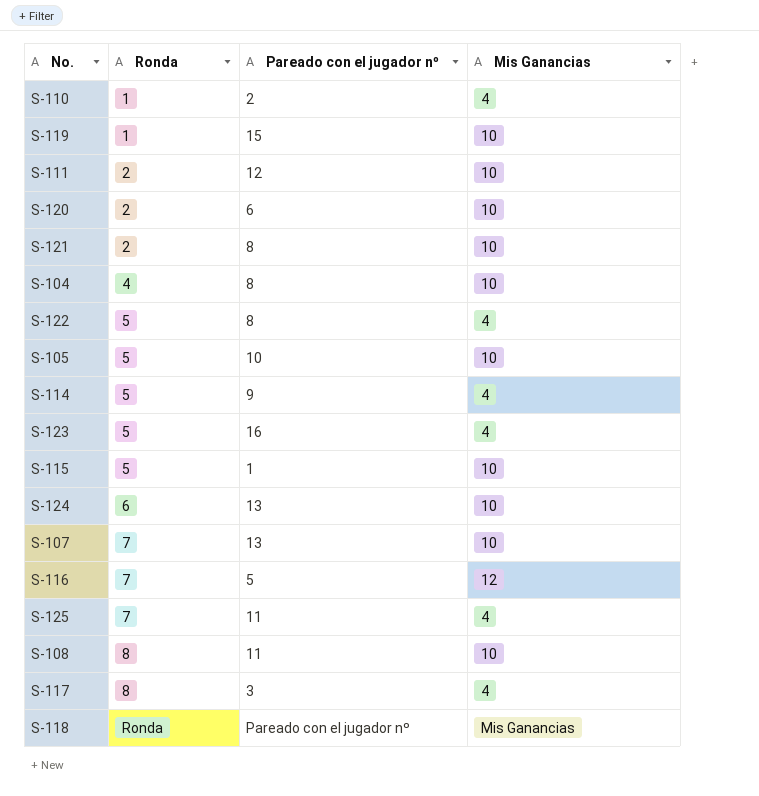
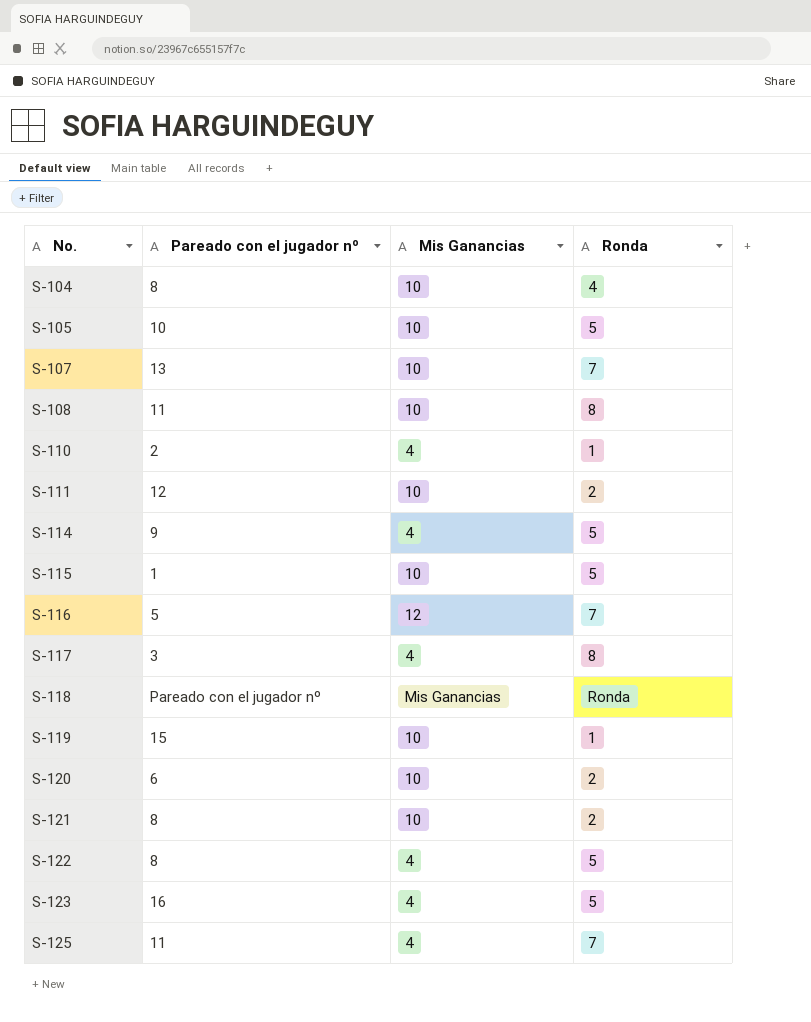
row order: Ronda ascending -> No. ascending
column Ronda | position: 2 -> 4
row S-124: 6 | 13 | 10 -> none

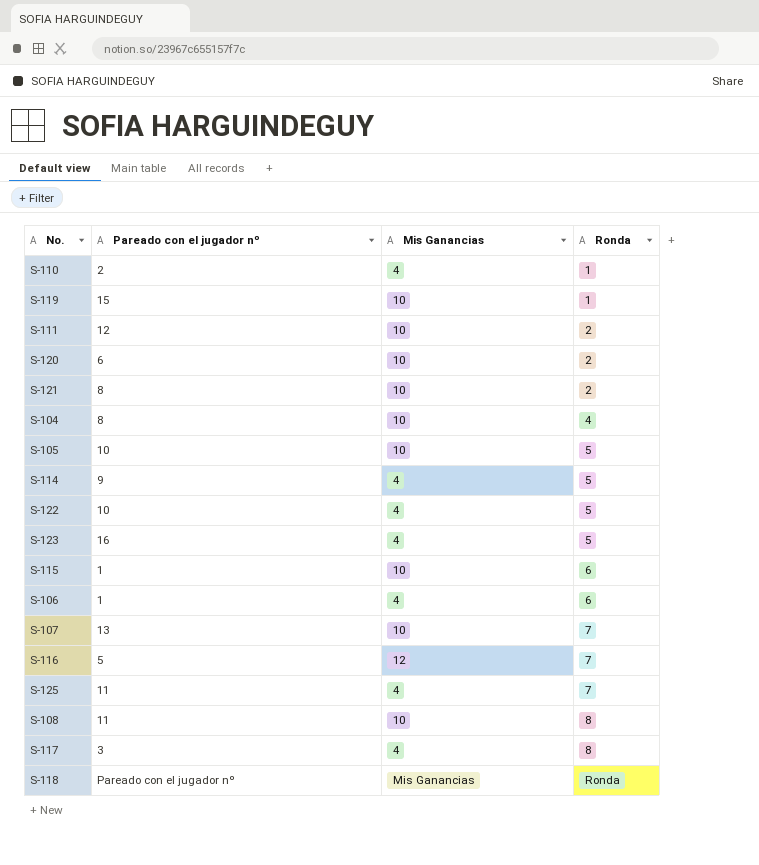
row order: No. ascending -> Ronda ascending
S-122 | Pareado con el jugador nº: 8 -> 10
S-115 | Ronda: 5 -> 6
row S-106: none -> 1 | 4 | 6

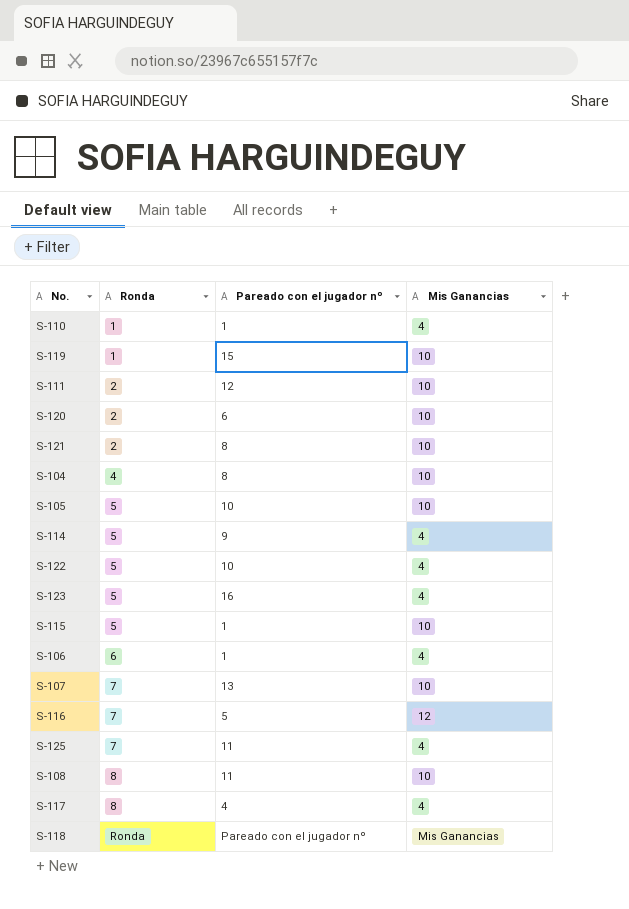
column Ronda | position: 4 -> 2
S-110 | Pareado con el jugador nº: 2 -> 1
S-115 | Ronda: 6 -> 5
S-117 | Pareado con el jugador nº: 3 -> 4

